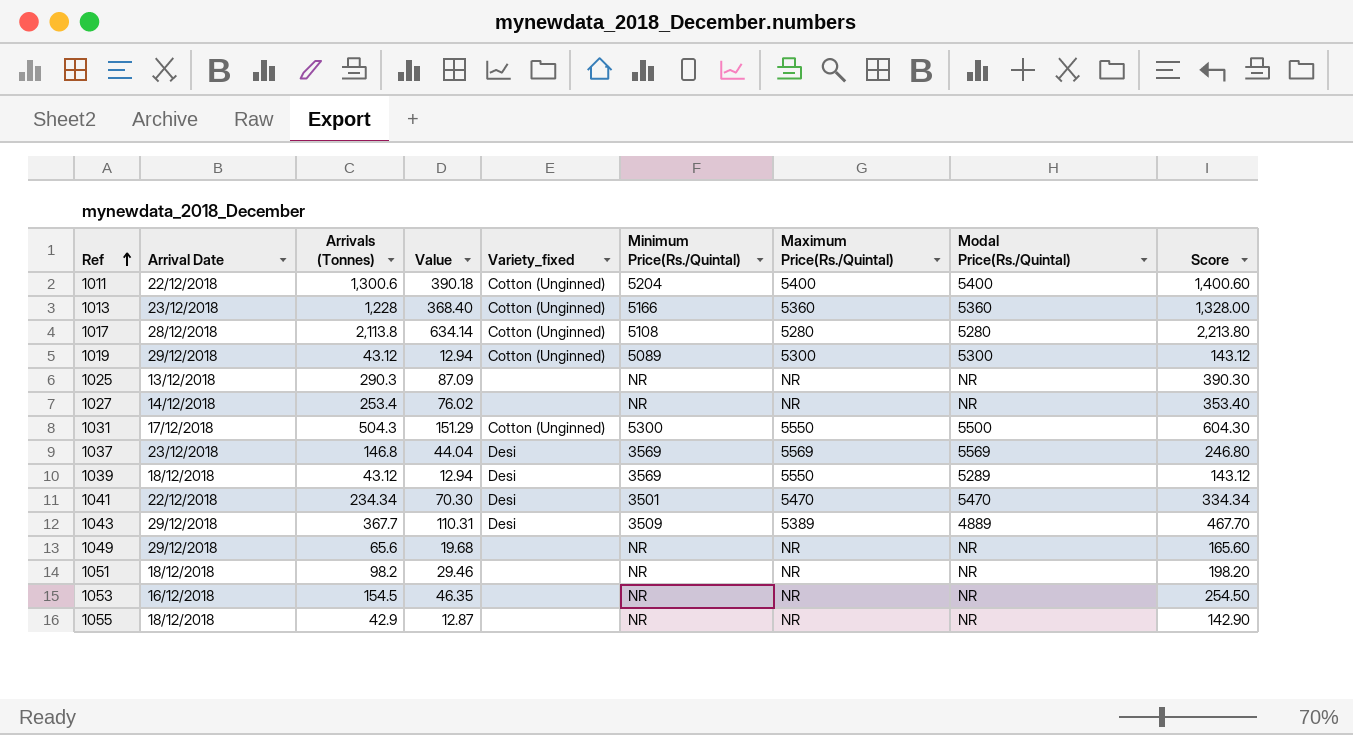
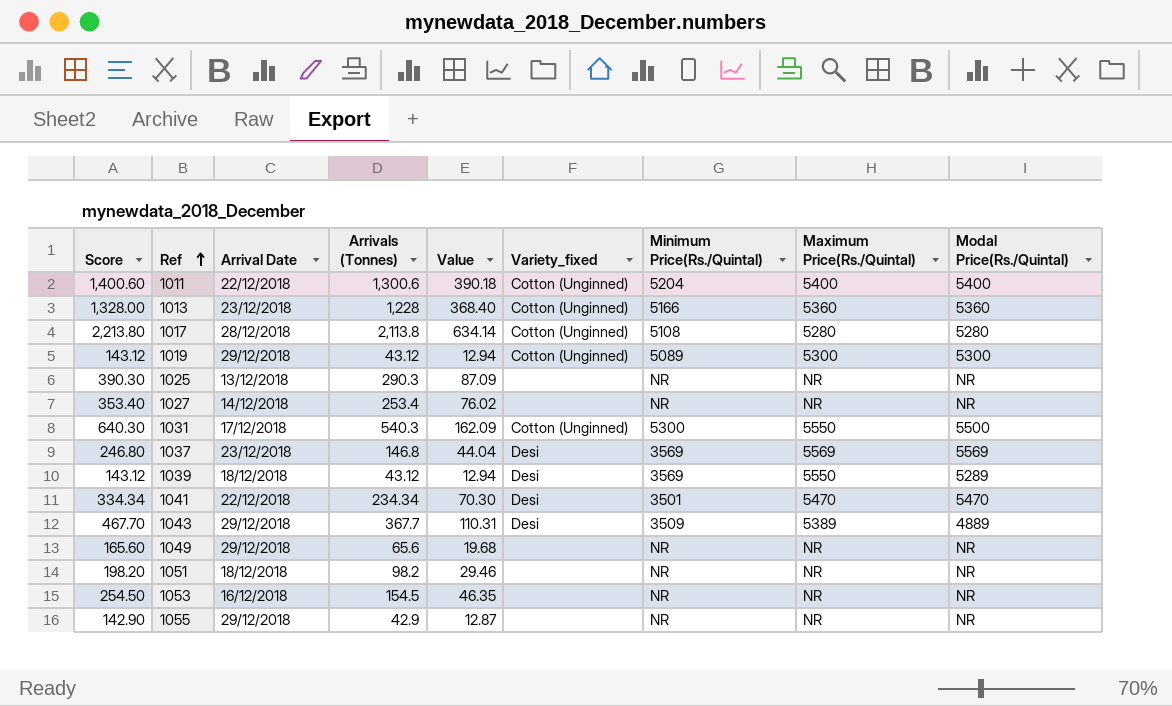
column Score | position: 9 -> 1
1031 | Score: 604.30 -> 640.30
1031 | Arrivals (Tonnes): 504.3 -> 540.3
1031 | Value: 151.29 -> 162.09
1055 | Arrival Date: 18/12/2018 -> 29/12/2018

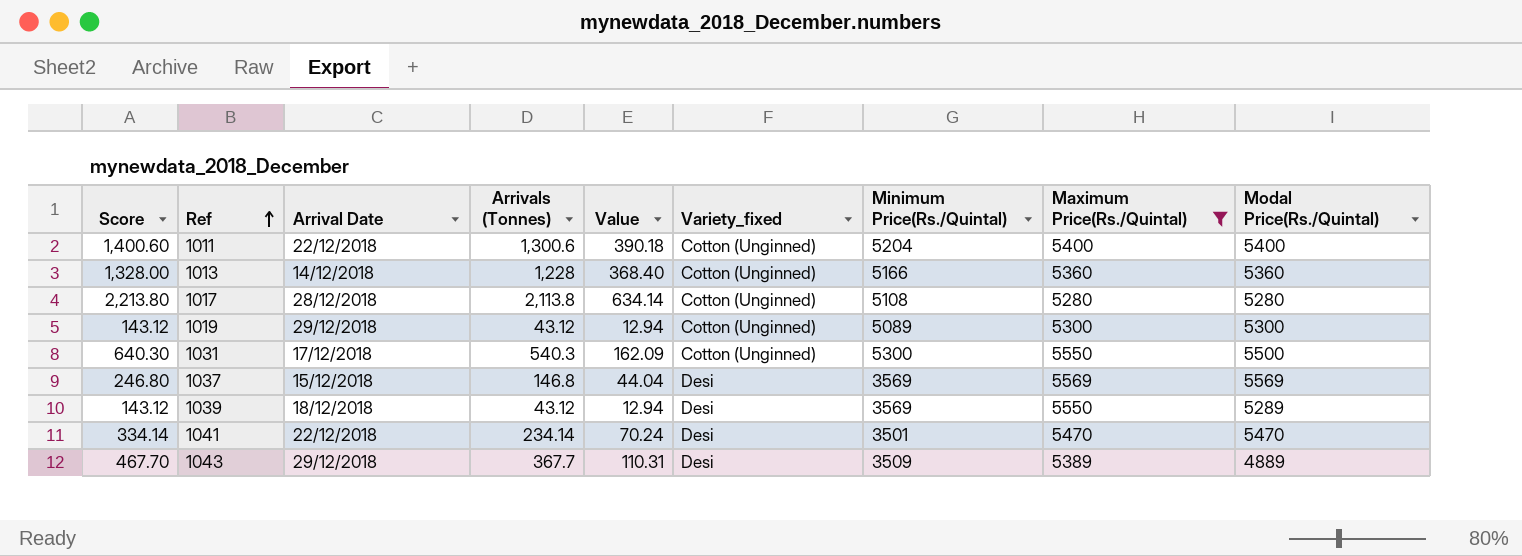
filter: none -> Maximum Price(Rs./Quintal) != NR
1013 | Arrival Date: 23/12/2018 -> 14/12/2018
1037 | Arrival Date: 23/12/2018 -> 15/12/2018
1041 | Score: 334.34 -> 334.14
1041 | Arrivals (Tonnes): 234.34 -> 234.14
1041 | Value: 70.30 -> 70.24

